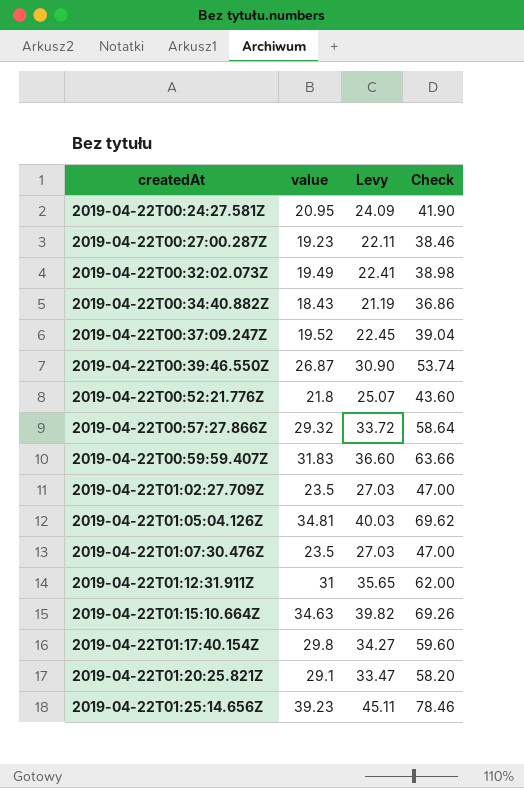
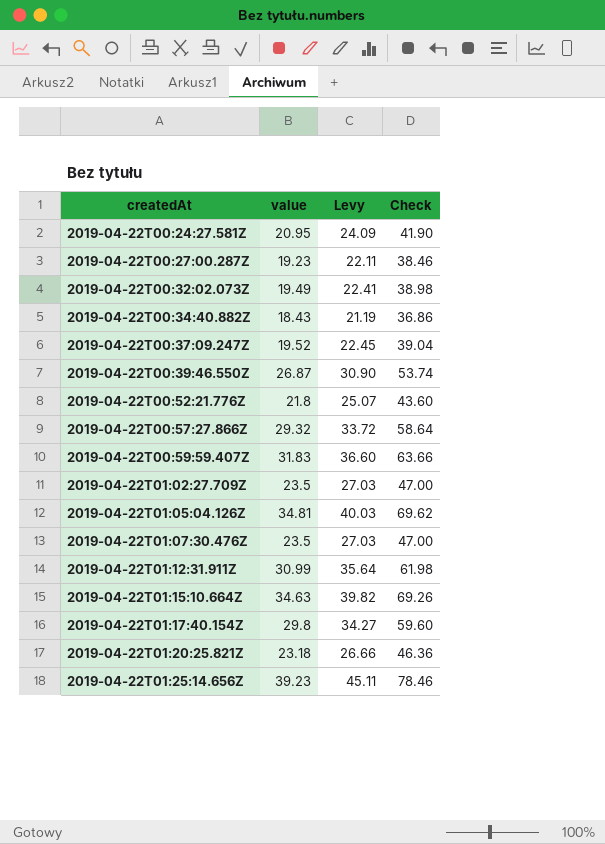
2019-04-22T01:12:31.911Z | value: 31 -> 30.99
2019-04-22T01:12:31.911Z | Levy: 35.65 -> 35.64
2019-04-22T01:12:31.911Z | Check: 62.00 -> 61.98
2019-04-22T01:20:25.821Z | value: 29.1 -> 23.18
2019-04-22T01:20:25.821Z | Levy: 33.47 -> 26.66
2019-04-22T01:20:25.821Z | Check: 58.20 -> 46.36

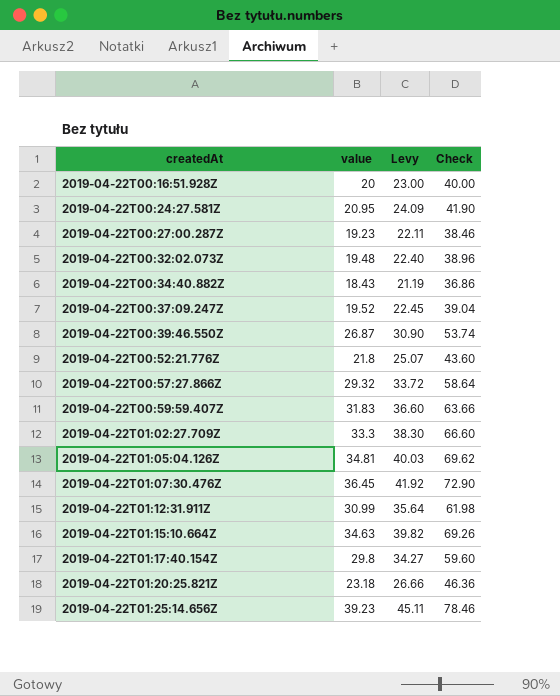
row 2019-04-22T00:16:51.928Z: none -> 20 | 23.00 | 40.00
2019-04-22T00:32:02.073Z | value: 19.49 -> 19.48
2019-04-22T00:32:02.073Z | Levy: 22.41 -> 22.40
2019-04-22T00:32:02.073Z | Check: 38.98 -> 38.96
2019-04-22T01:02:27.709Z | value: 23.5 -> 33.3
2019-04-22T01:02:27.709Z | Levy: 27.03 -> 38.30
2019-04-22T01:02:27.709Z | Check: 47.00 -> 66.60
2019-04-22T01:07:30.476Z | value: 23.5 -> 36.45
2019-04-22T01:07:30.476Z | Levy: 27.03 -> 41.92
2019-04-22T01:07:30.476Z | Check: 47.00 -> 72.90

